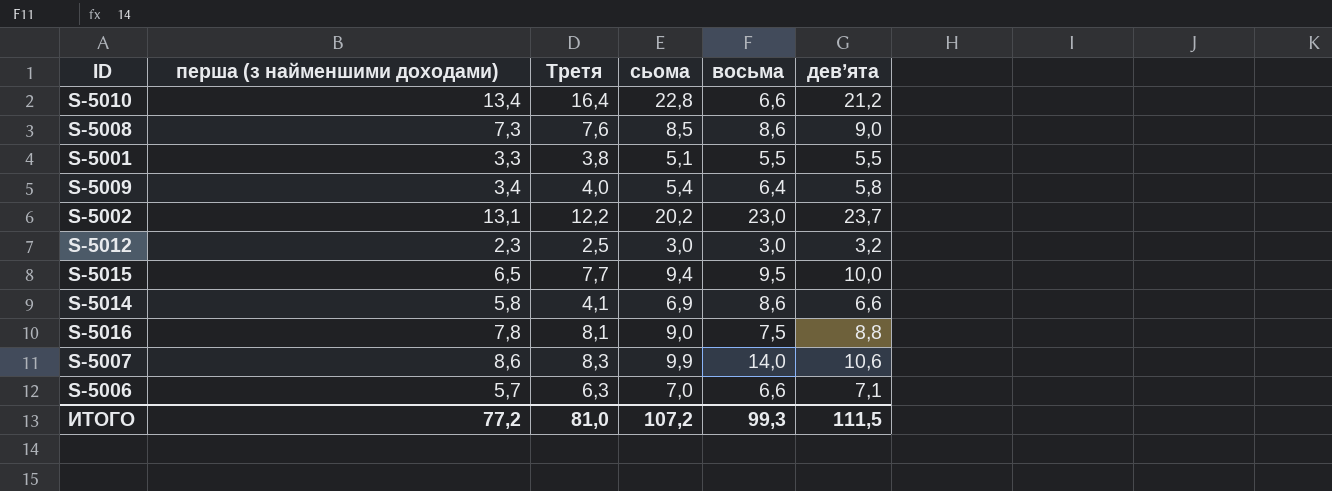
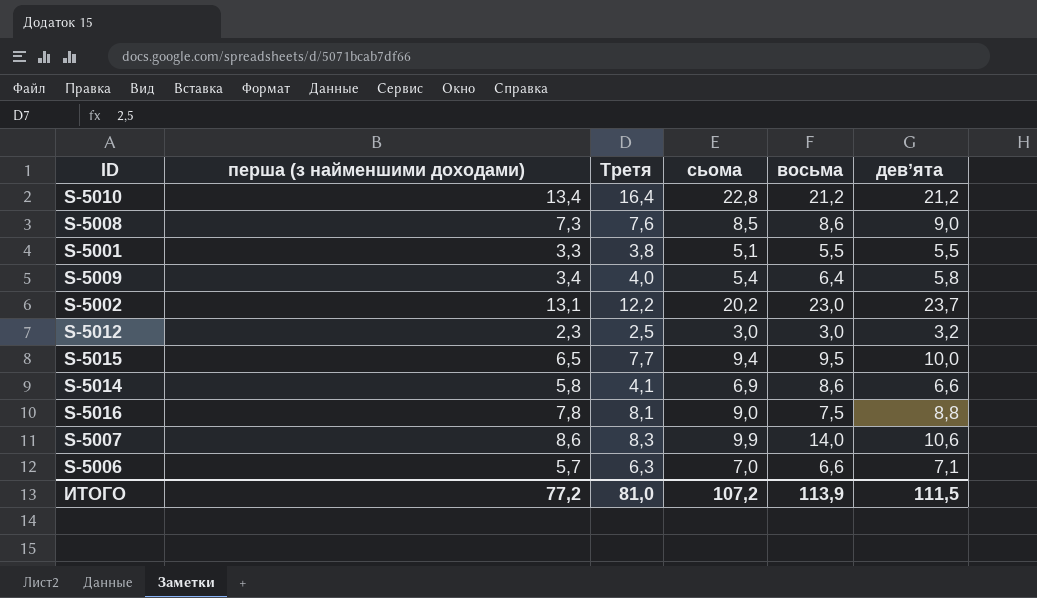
S-5010 | восьма: 6,6 -> 21,2
ИТОГО | восьма: 99,3 -> 113,9

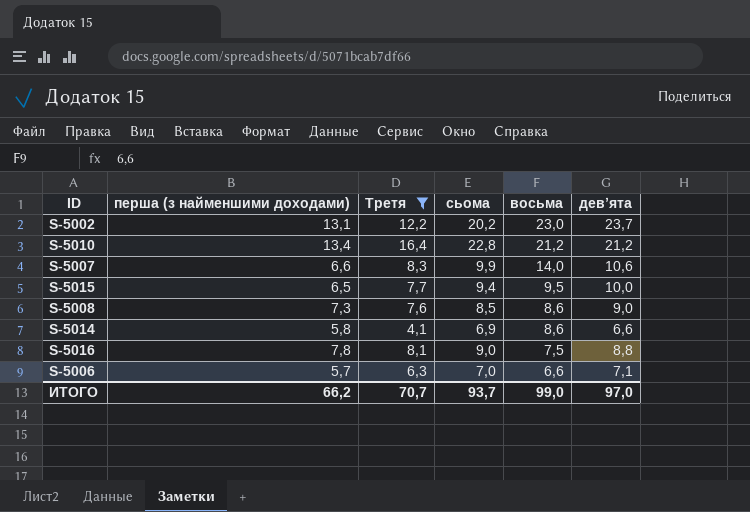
filter: none -> Третя >= 4,1
row order: none -> восьма descending
S-5007 | перша (з найменшими доходами): 8,6 -> 6,6
ИТОГО | перша (з найменшими доходами): 77,2 -> 66,2
ИТОГО | Третя: 81,0 -> 70,7
ИТОГО | сьома: 107,2 -> 93,7
ИТОГО | восьма: 113,9 -> 99,0
ИТОГО | девʼята: 111,5 -> 97,0

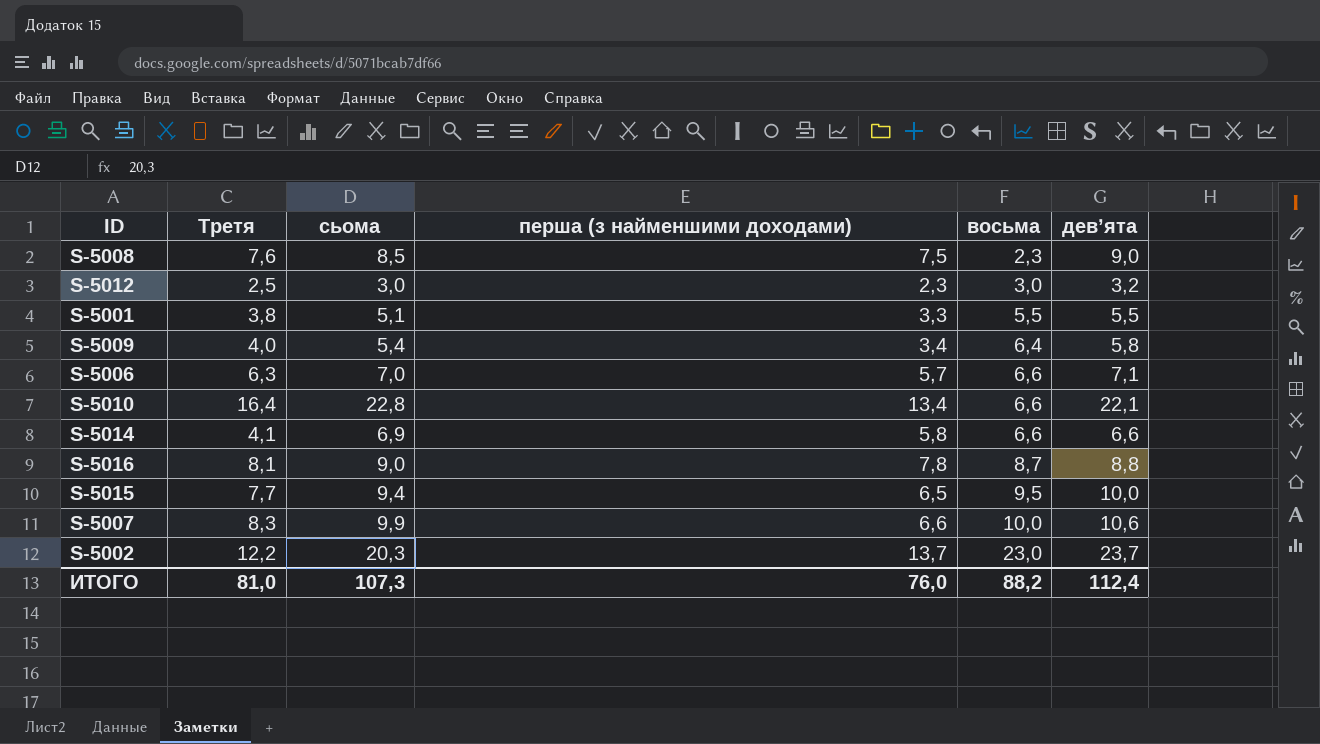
filter: Третя >= 4,1 -> none
row order: восьма descending -> восьма ascending
column перша (з найменшими доходами) | position: 2 -> 4
S-5008 | перша (з найменшими доходами): 7,3 -> 7,5
S-5008 | восьма: 8,6 -> 2,3
S-5010 | восьма: 21,2 -> 6,6
S-5010 | девʼята: 21,2 -> 22,1
S-5014 | восьма: 8,6 -> 6,6
S-5016 | восьма: 7,5 -> 8,7
S-5007 | восьма: 14,0 -> 10,0
S-5002 | сьома: 20,2 -> 20,3
S-5002 | перша (з найменшими доходами): 13,1 -> 13,7
ИТОГО | Третя: 70,7 -> 81,0
ИТОГО | сьома: 93,7 -> 107,3
ИТОГО | перша (з найменшими доходами): 66,2 -> 76,0
ИТОГО | восьма: 99,0 -> 88,2
ИТОГО | девʼята: 97,0 -> 112,4

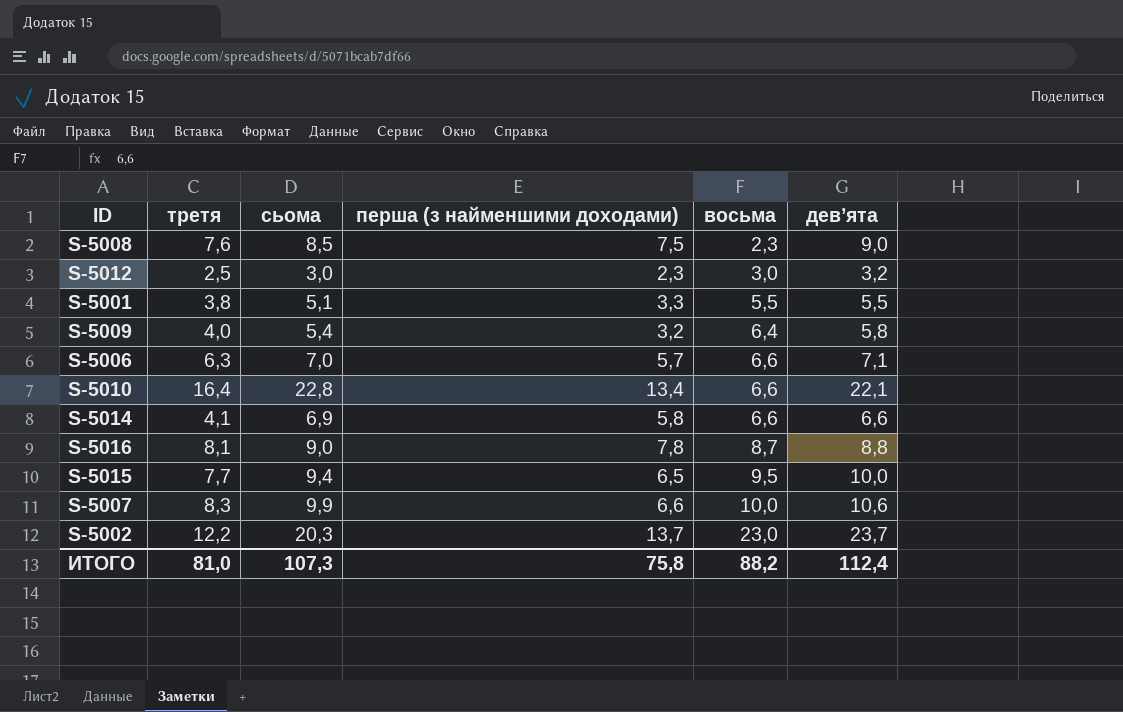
column name: Третя -> третя
S-5009 | перша (з найменшими доходами): 3,4 -> 3,2
ИТОГО | перша (з найменшими доходами): 76,0 -> 75,8

